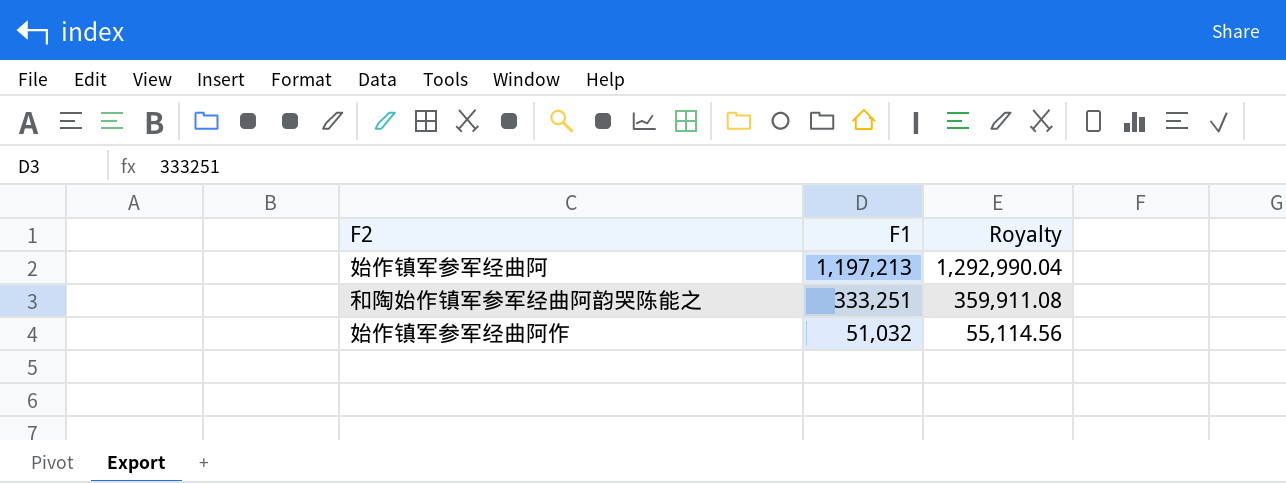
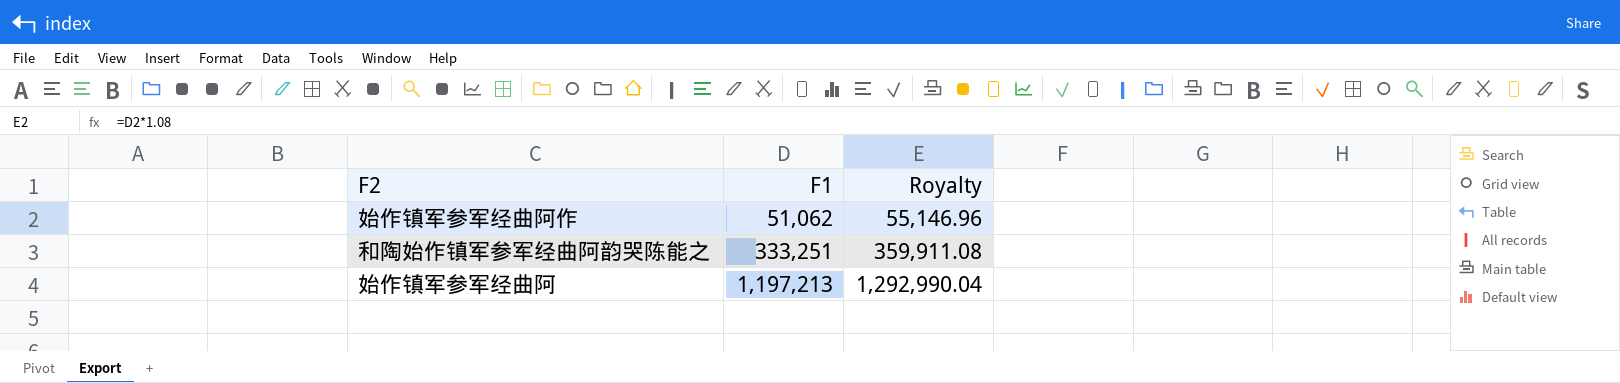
row order: F1 descending -> F1 ascending
始作镇军参军经曲阿作 | F1: 51,032 -> 51,062
始作镇军参军经曲阿作 | Royalty: 55,114.56 -> 55,146.96

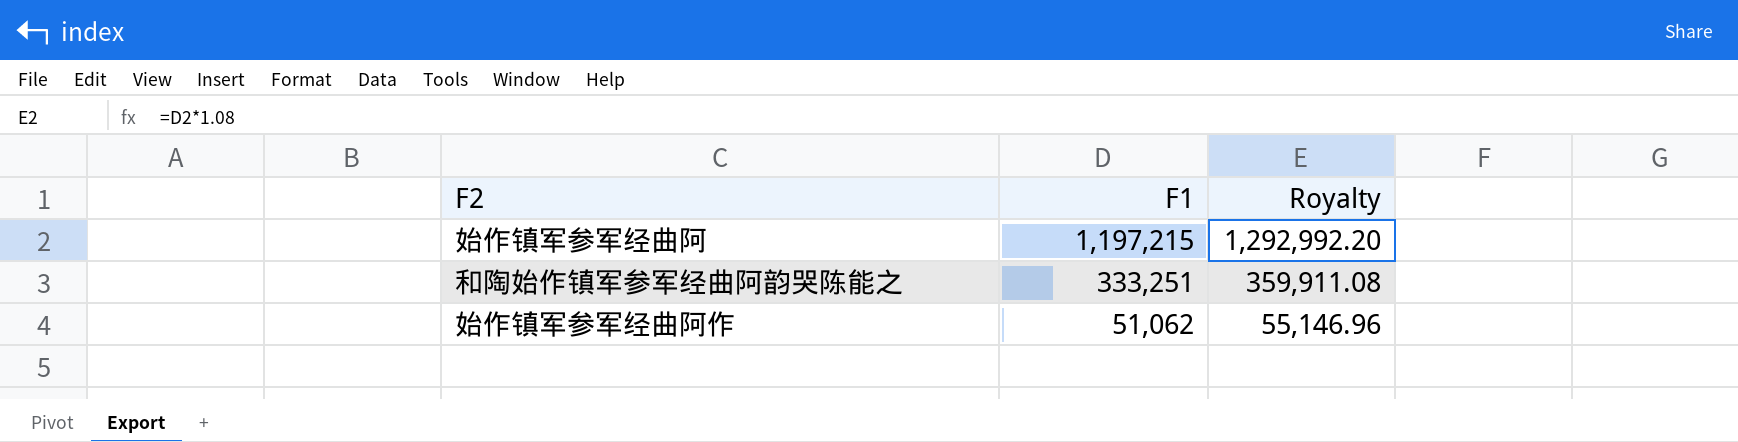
row order: F1 ascending -> F1 descending
始作镇军参军经曲阿 | F1: 1,197,213 -> 1,197,215
始作镇军参军经曲阿 | Royalty: 1,292,990.04 -> 1,292,992.20

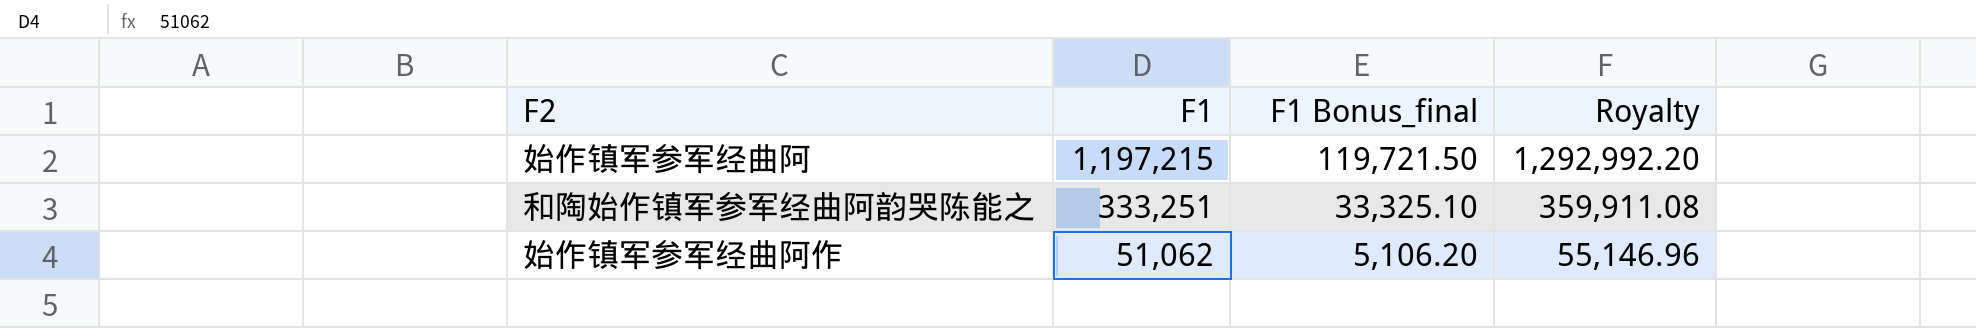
column F1 Bonus_final | formula: none -> [F1] * 0.1

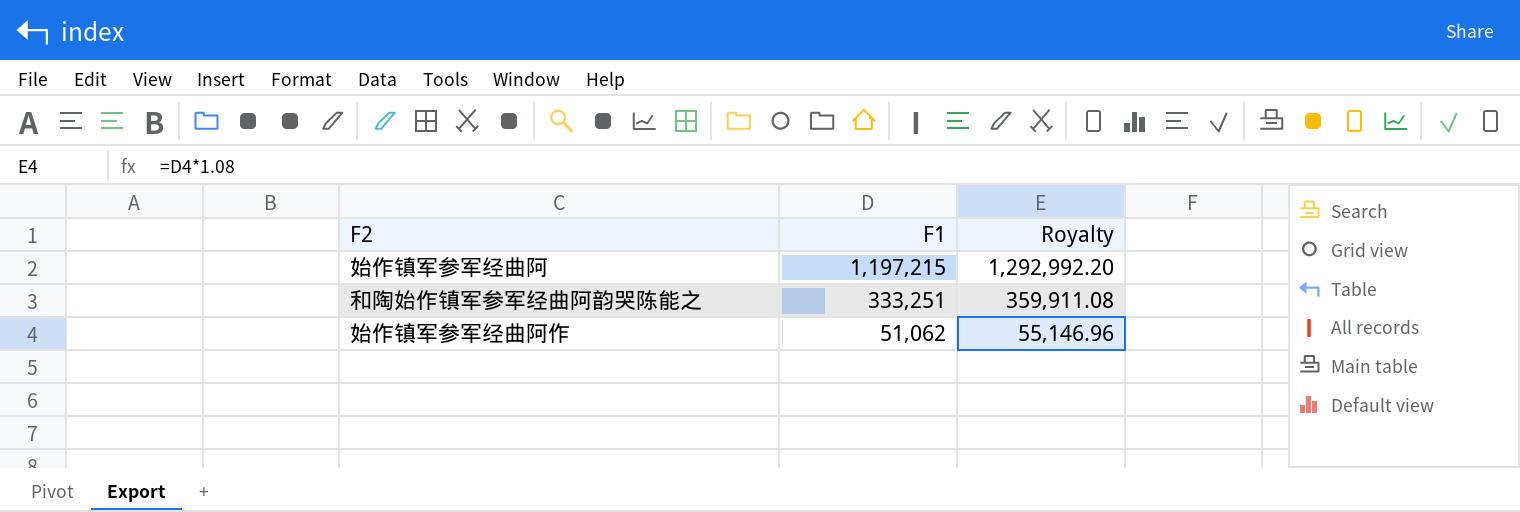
column F1 Bonus_final | formula: [F1] * 0.1 -> none

